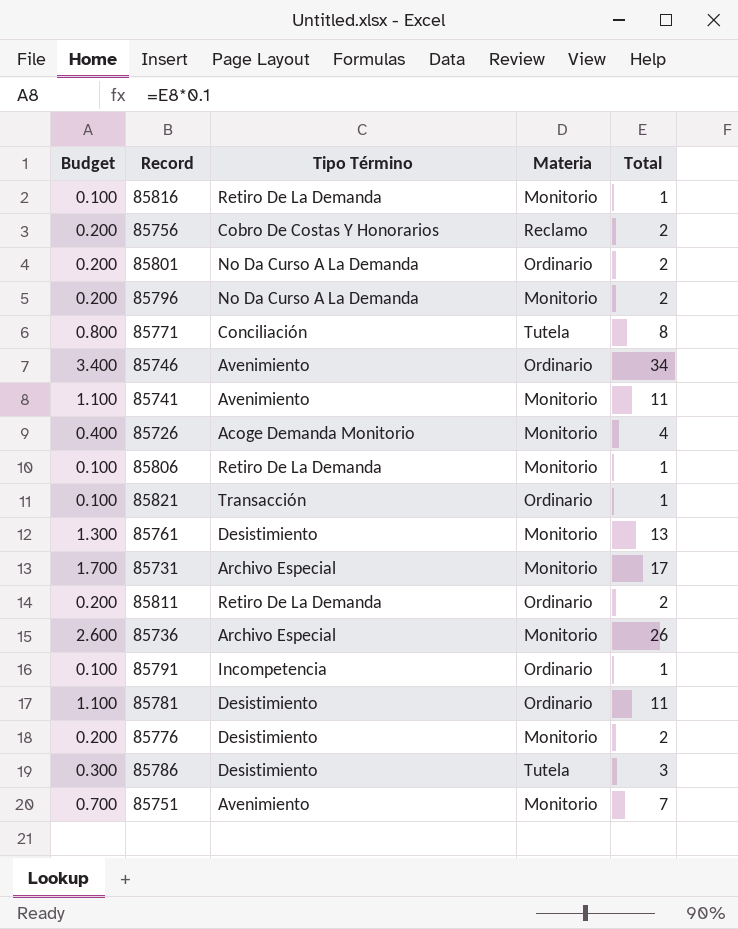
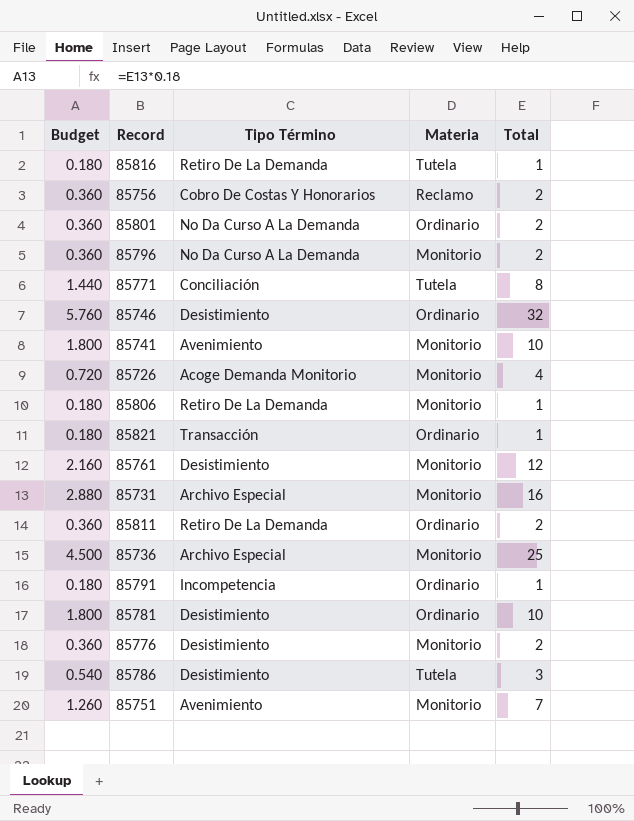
column Budget | formula: [Total] * 0.1 -> [Total] * 0.18
85816 | Materia: Monitorio -> Tutela
85746 | Tipo Término: Avenimiento -> Desistimiento
85746 | Total: 34 -> 32
85741 | Total: 11 -> 10
85761 | Total: 13 -> 12
85731 | Total: 17 -> 16
85736 | Total: 26 -> 25
85781 | Total: 11 -> 10

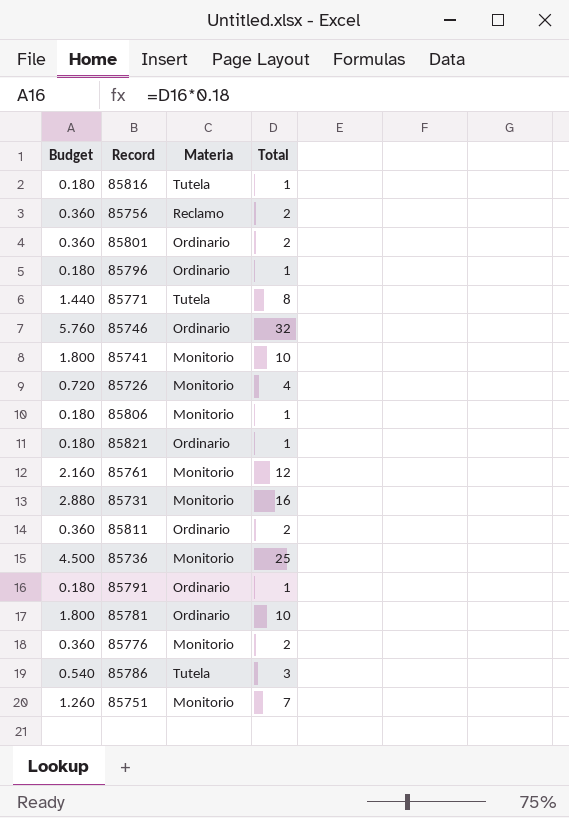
column Tipo Término | position: 3 -> none
85796 | Budget: 0.360 -> 0.180
85796 | Materia: Monitorio -> Ordinario
85796 | Total: 2 -> 1

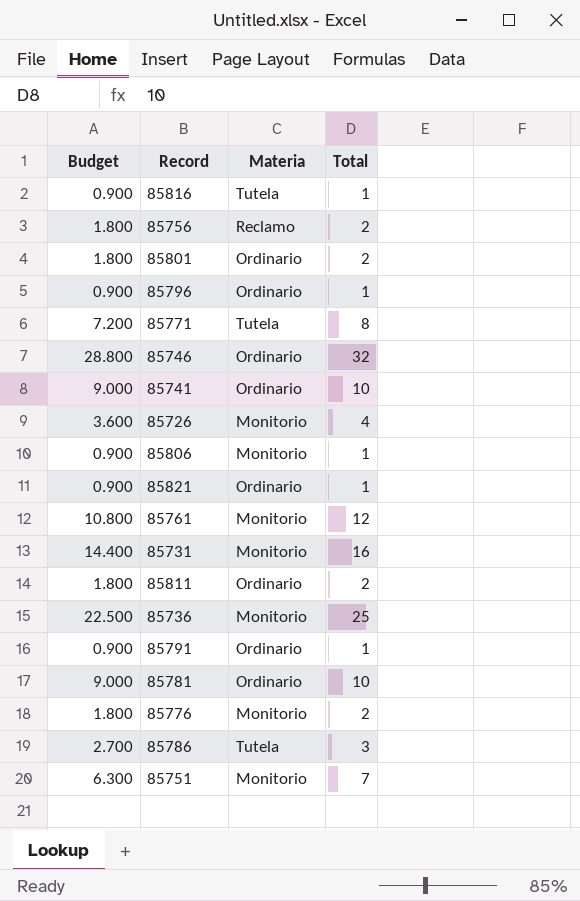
column Budget | formula: [Total] * 0.18 -> [Total] * 0.9
85741 | Materia: Monitorio -> Ordinario

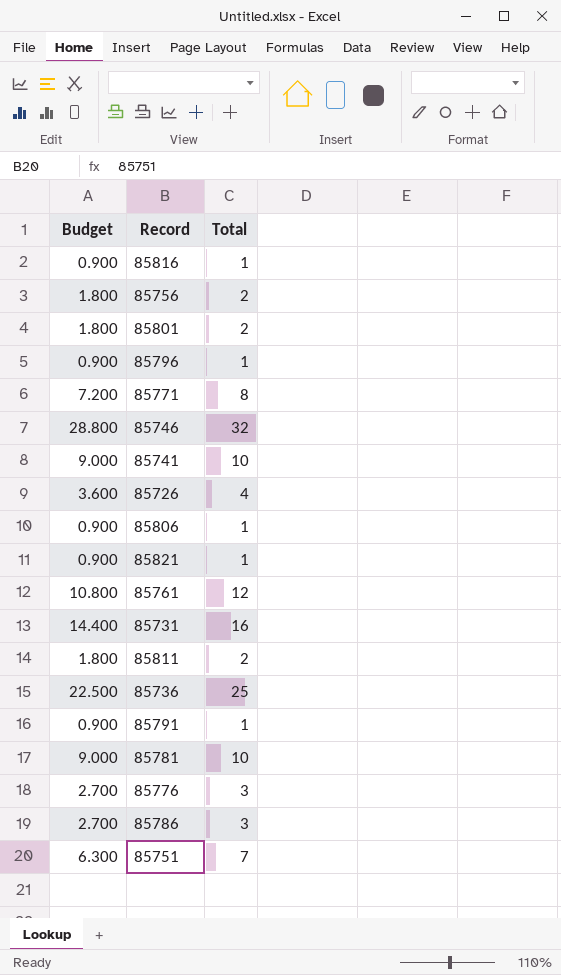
column Materia | position: 3 -> none
85776 | Budget: 1.800 -> 2.700
85776 | Total: 2 -> 3

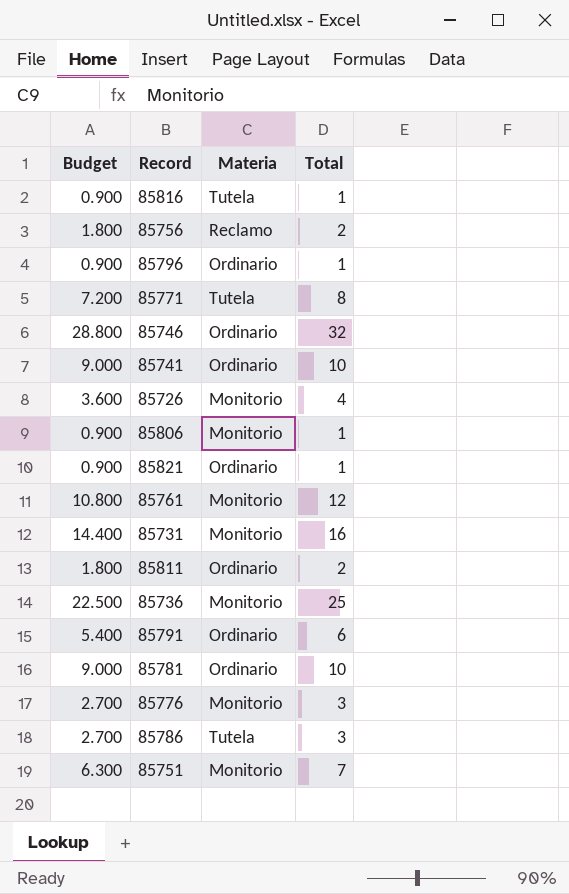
column Materia | position: none -> 3
row 85801: 1.800 | 2 -> none
85791 | Budget: 0.900 -> 5.400
85791 | Total: 1 -> 6

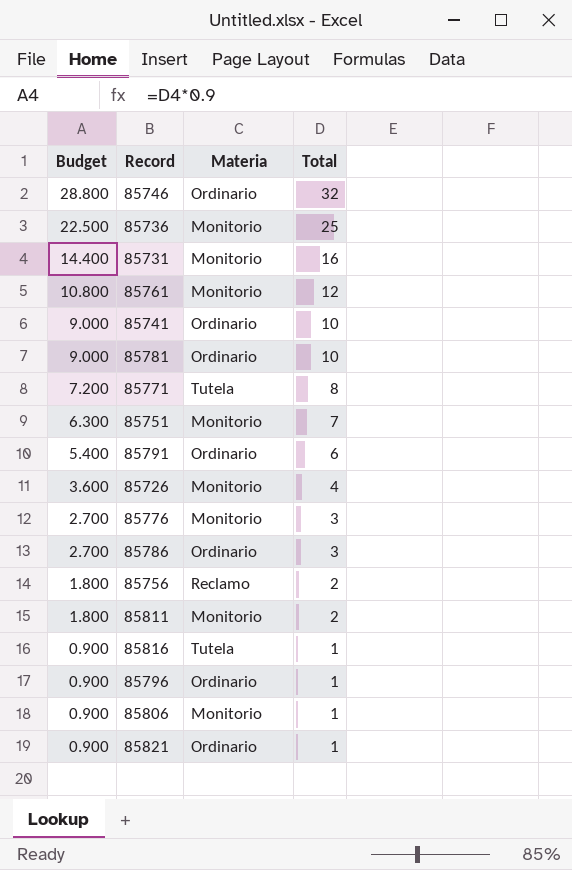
row order: none -> Budget descending
85786 | Materia: Tutela -> Ordinario
85811 | Materia: Ordinario -> Monitorio

